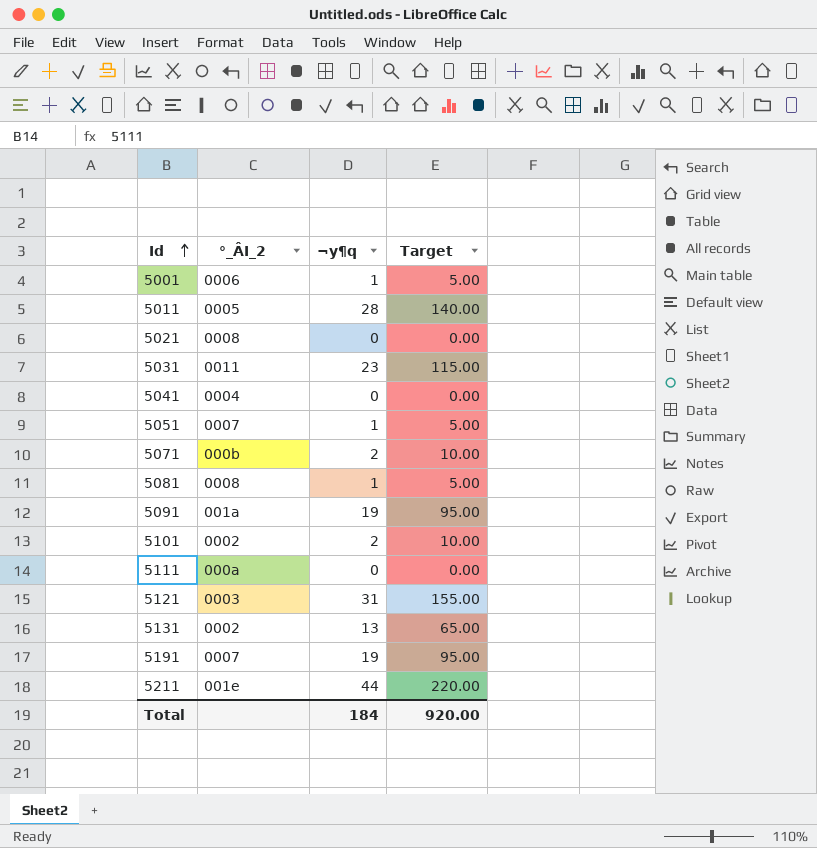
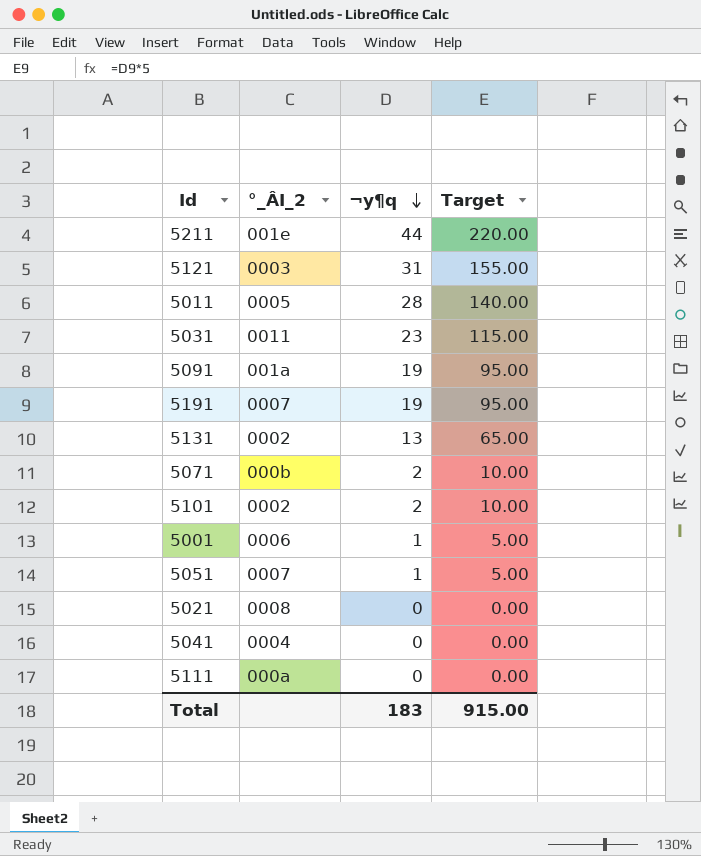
row order: Id ascending -> ¬y¶q descending
row 5081: 0008 | 1 | 5.00 -> none
Total | ¬y¶q: 184 -> 183
Total | Target: 920.00 -> 915.00

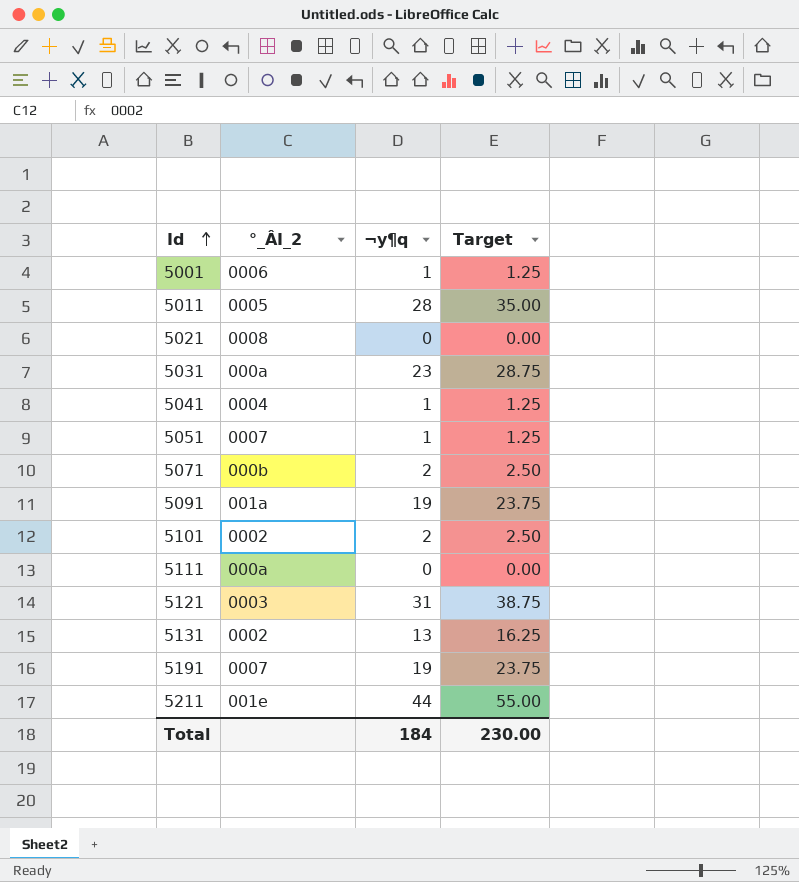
row order: ¬y¶q descending -> Id ascending
column Target | formula: [¬y¶q] * 5 -> [¬y¶q] * 1.25
5031 | °_ÂI_2: 0011 -> 000a
5041 | ¬y¶q: 0 -> 1
Total | ¬y¶q: 183 -> 184
Total | Target: 915.00 -> 230.00

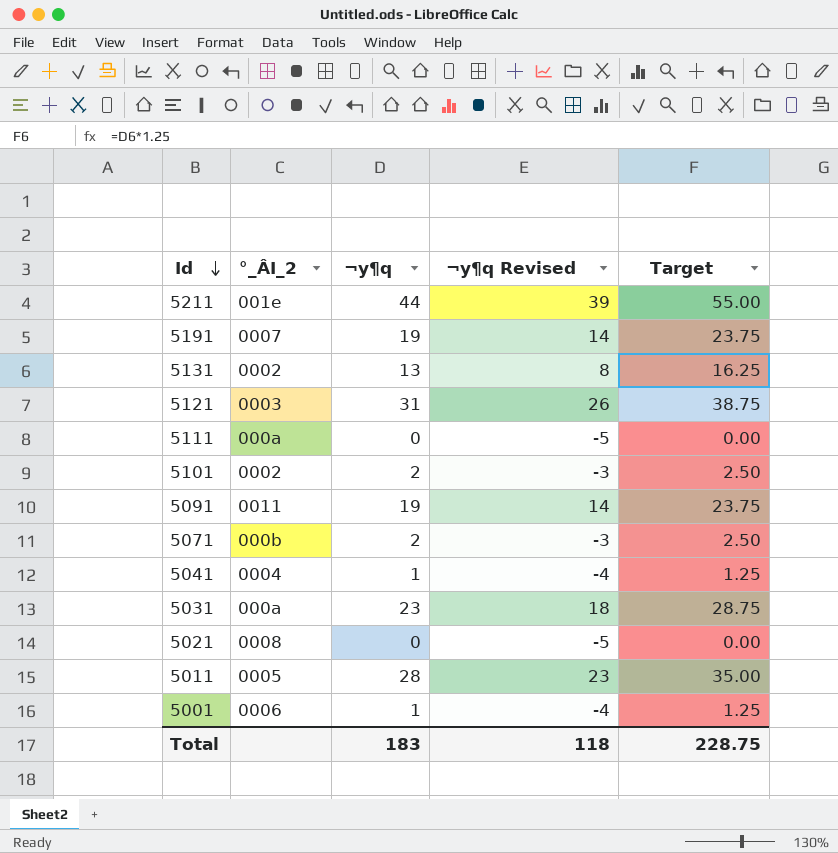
row order: Id ascending -> Id descending
column ¬y¶q Revised | formula: none -> [¬y¶q] - 5
row 5051: 0007 | 1 | 1.25 -> none
5091 | °_ÂI_2: 001a -> 0011
Total | ¬y¶q: 184 -> 183
Total | Target: 230.00 -> 228.75

